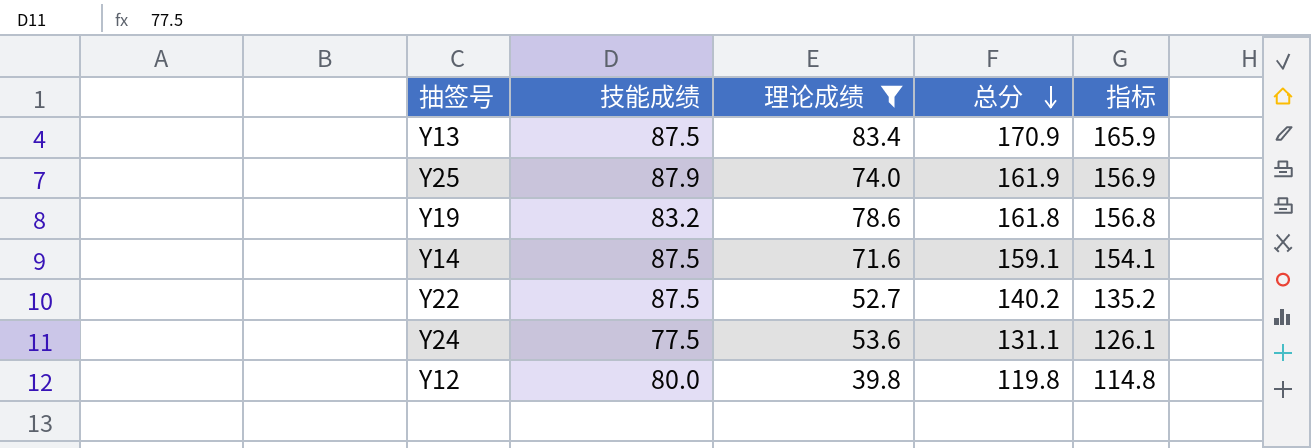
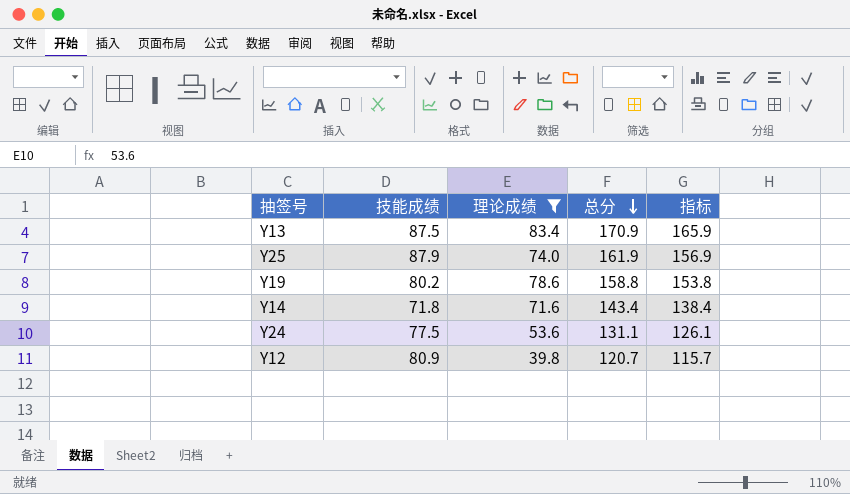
row Y22: 87.5 | 52.7 | 140.2 | 135.2 -> none
Y19 | 技能成绩: 83.2 -> 80.2
Y19 | 总分: 161.8 -> 158.8
Y19 | 指标: 156.8 -> 153.8
Y14 | 技能成绩: 87.5 -> 71.8
Y14 | 总分: 159.1 -> 143.4
Y14 | 指标: 154.1 -> 138.4
Y12 | 技能成绩: 80.0 -> 80.9
Y12 | 总分: 119.8 -> 120.7
Y12 | 指标: 114.8 -> 115.7

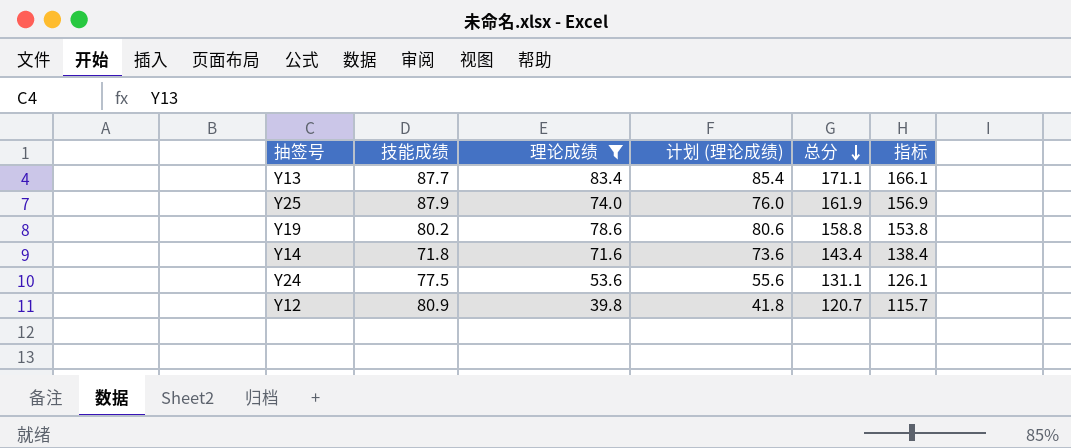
column 计划 (理论成绩) | formula: none -> [理论成绩] + 2
Y13 | 技能成绩: 87.5 -> 87.7
Y13 | 总分: 170.9 -> 171.1
Y13 | 指标: 165.9 -> 166.1

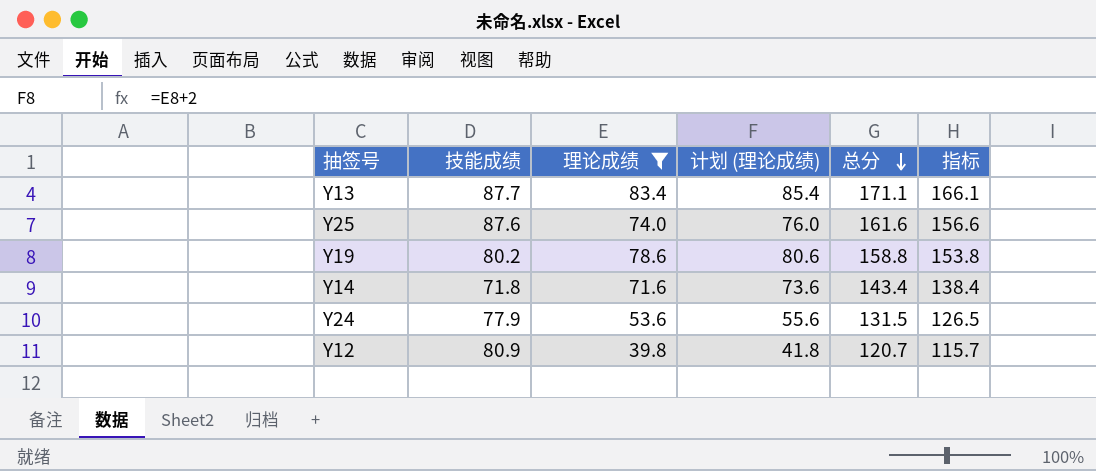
Y25 | 技能成绩: 87.9 -> 87.6
Y25 | 总分: 161.9 -> 161.6
Y25 | 指标: 156.9 -> 156.6
Y24 | 技能成绩: 77.5 -> 77.9
Y24 | 总分: 131.1 -> 131.5
Y24 | 指标: 126.1 -> 126.5

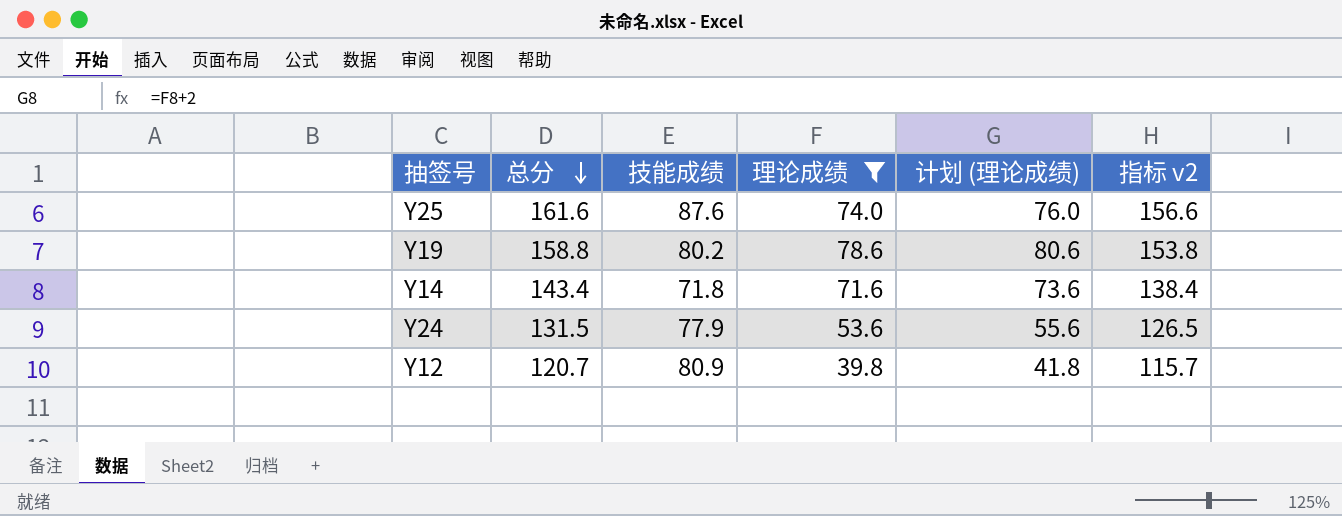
column 总分 | position: 5 -> 2
column name: 指标 -> 指标 v2
row Y13: 87.7 | 83.4 | 85.4 | 171.1 | 166.1 -> none

